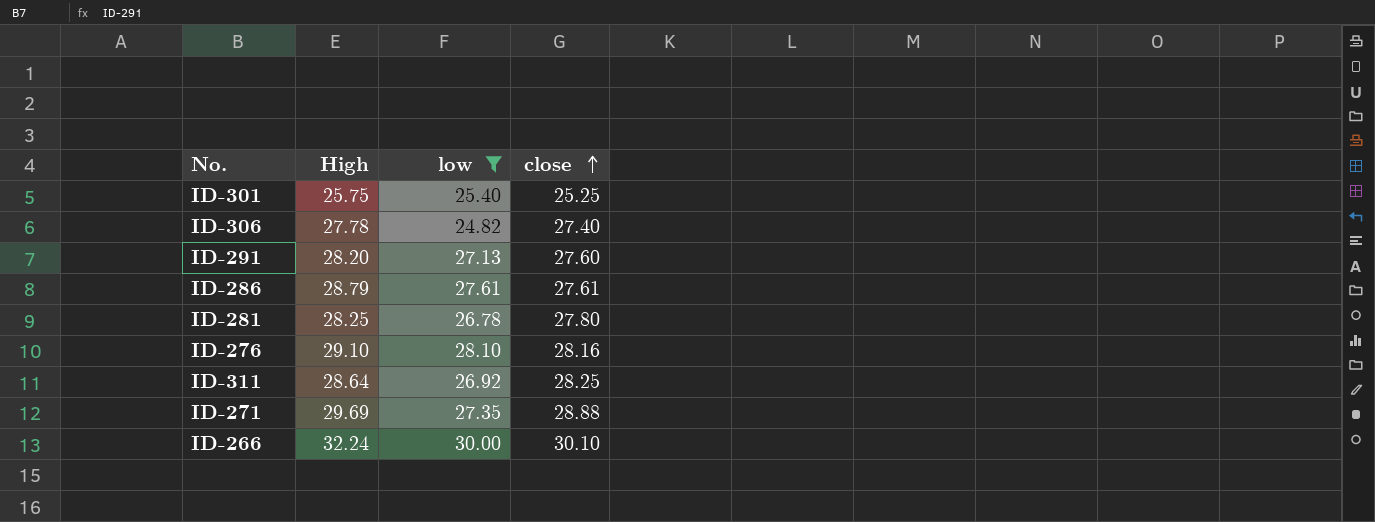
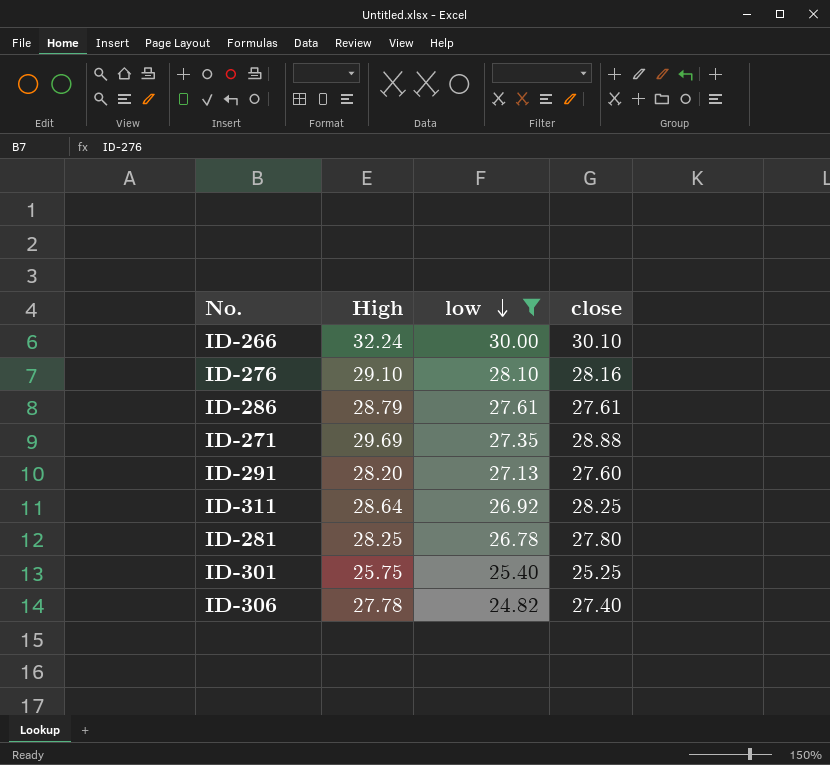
row order: close ascending -> low descending

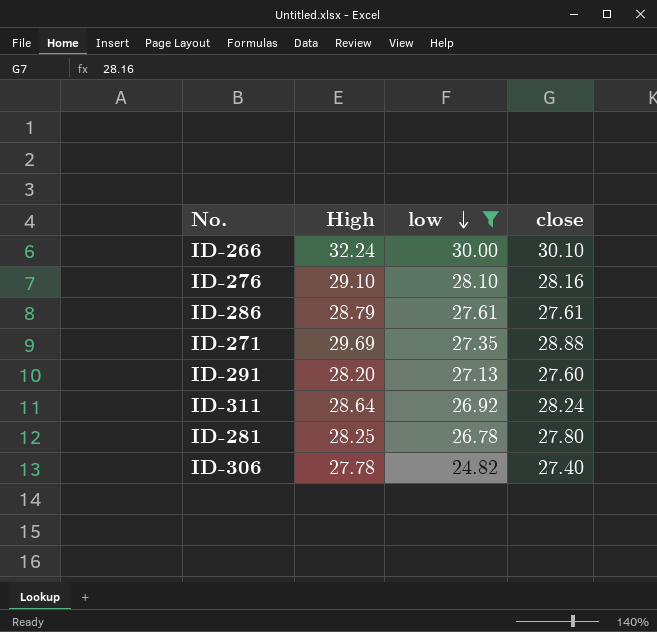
row ID-301: 25.75 | 25.40 | 25.25 -> none
ID-311 | close: 28.25 -> 28.24

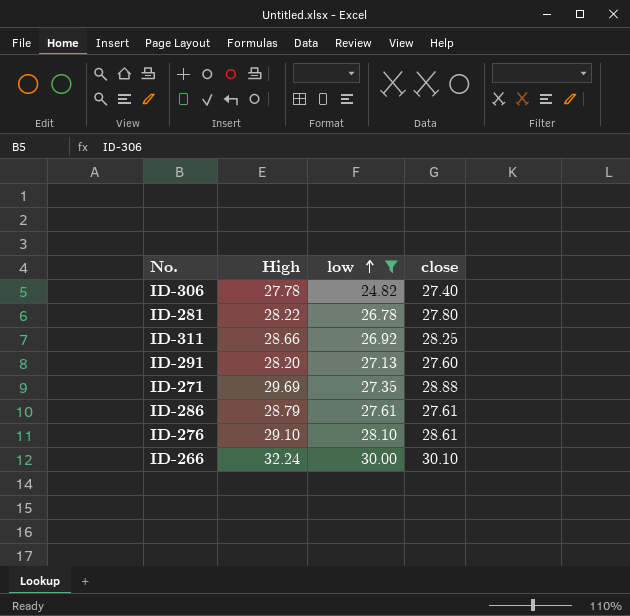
row order: low descending -> low ascending
ID-281 | High: 28.25 -> 28.22
ID-311 | High: 28.64 -> 28.66
ID-311 | close: 28.24 -> 28.25
ID-276 | close: 28.16 -> 28.61

